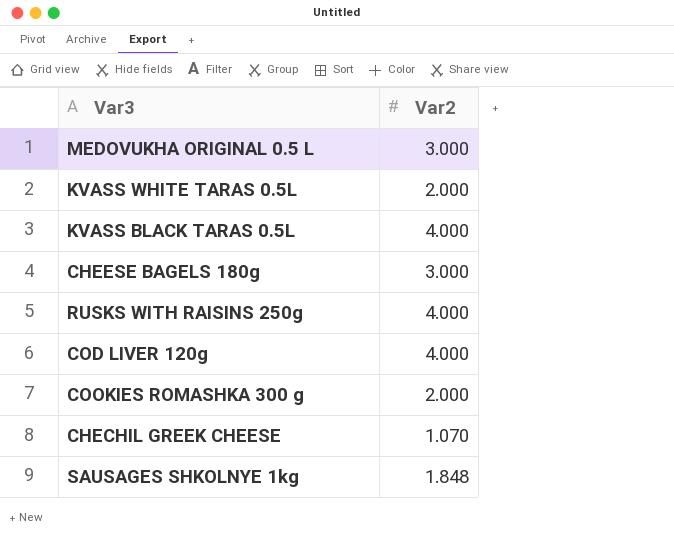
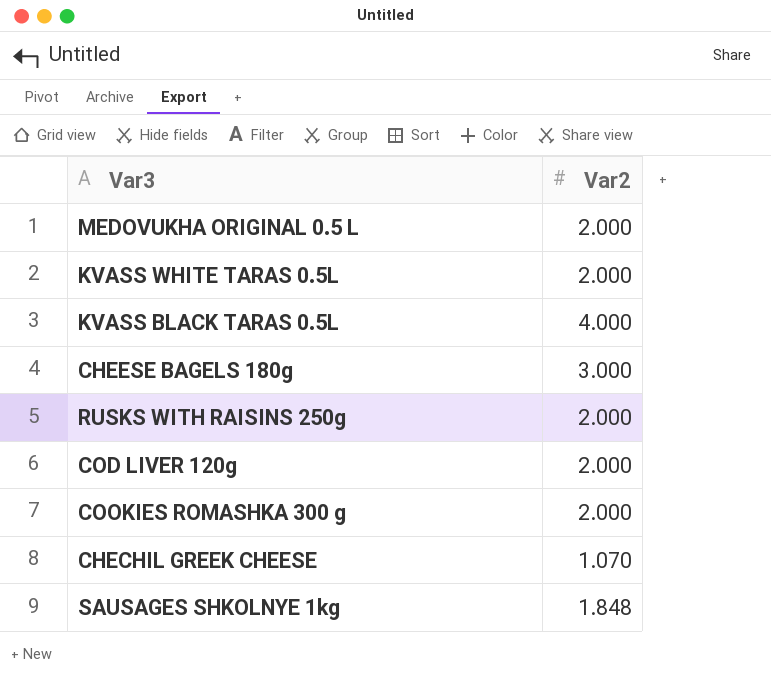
MEDOVUKHA ORIGINAL 0.5 L | Var2: 3.000 -> 2.000
RUSKS WITH RAISINS 250g | Var2: 4.000 -> 2.000
COD LIVER 120g | Var2: 4.000 -> 2.000

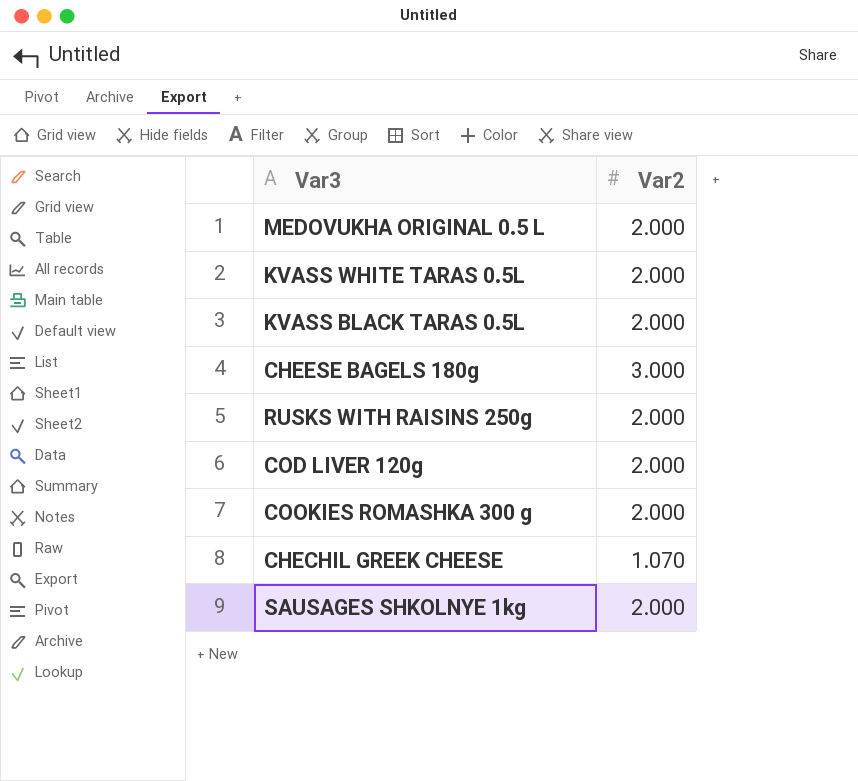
KVASS BLACK TARAS 0.5L | Var2: 4.000 -> 2.000
SAUSAGES SHKOLNYE 1kg | Var2: 1.848 -> 2.000

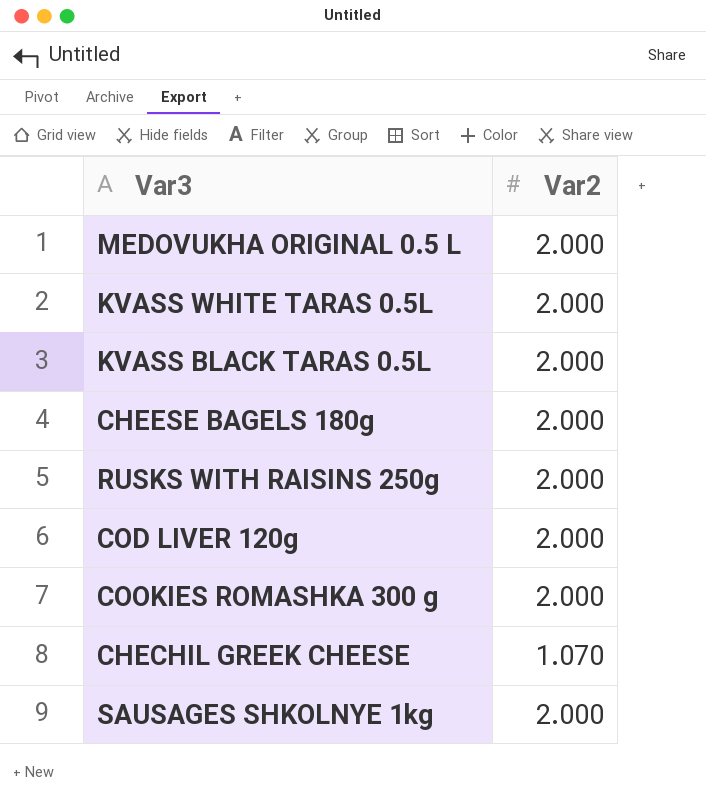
CHEESE BAGELS 180g | Var2: 3.000 -> 2.000

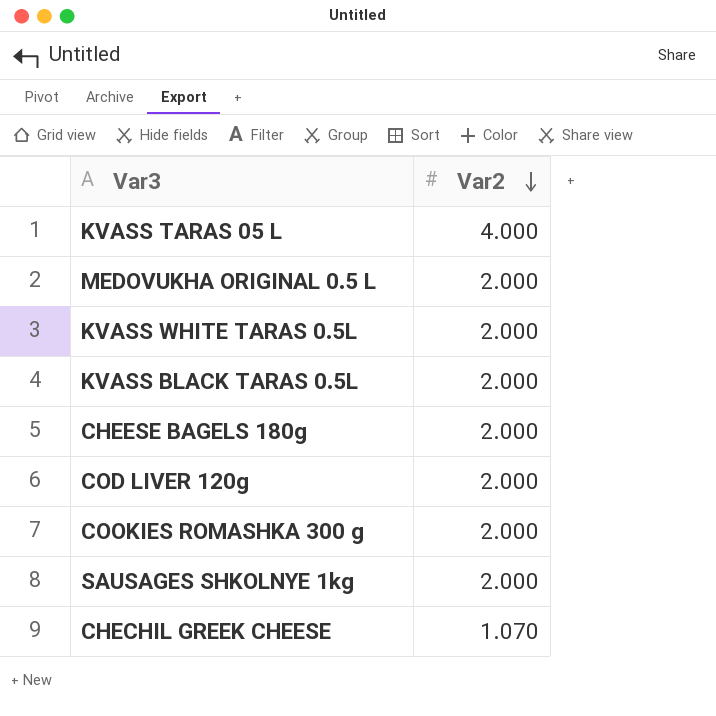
row order: none -> Var2 descending
row RUSKS WITH RAISINS 250g: 2.000 -> none
row KVASS TARAS 05 L: none -> 4.000

